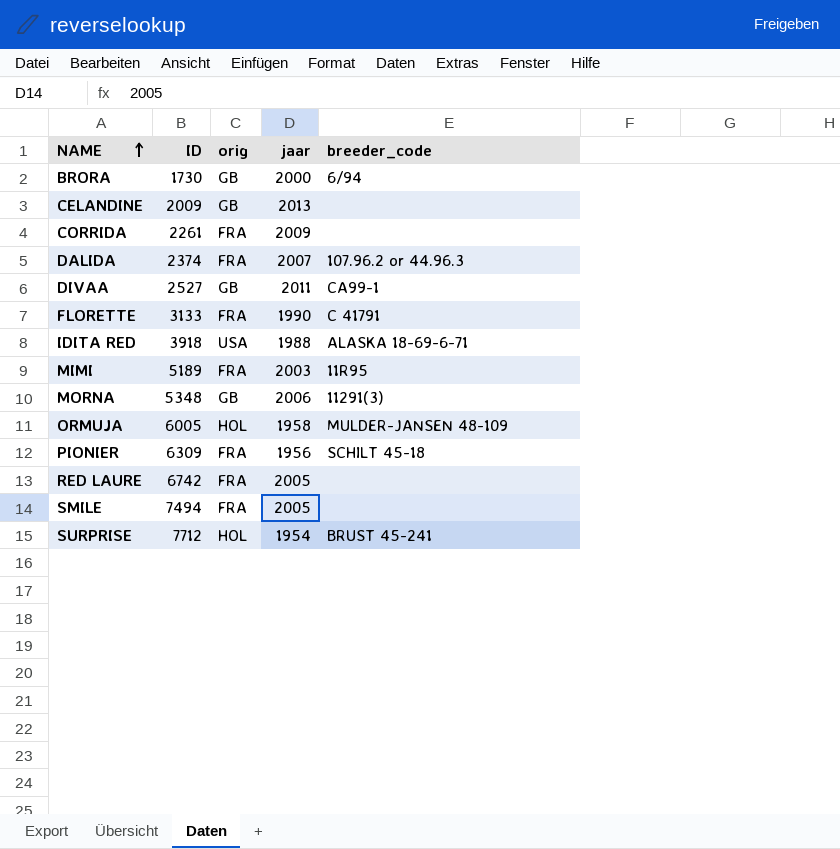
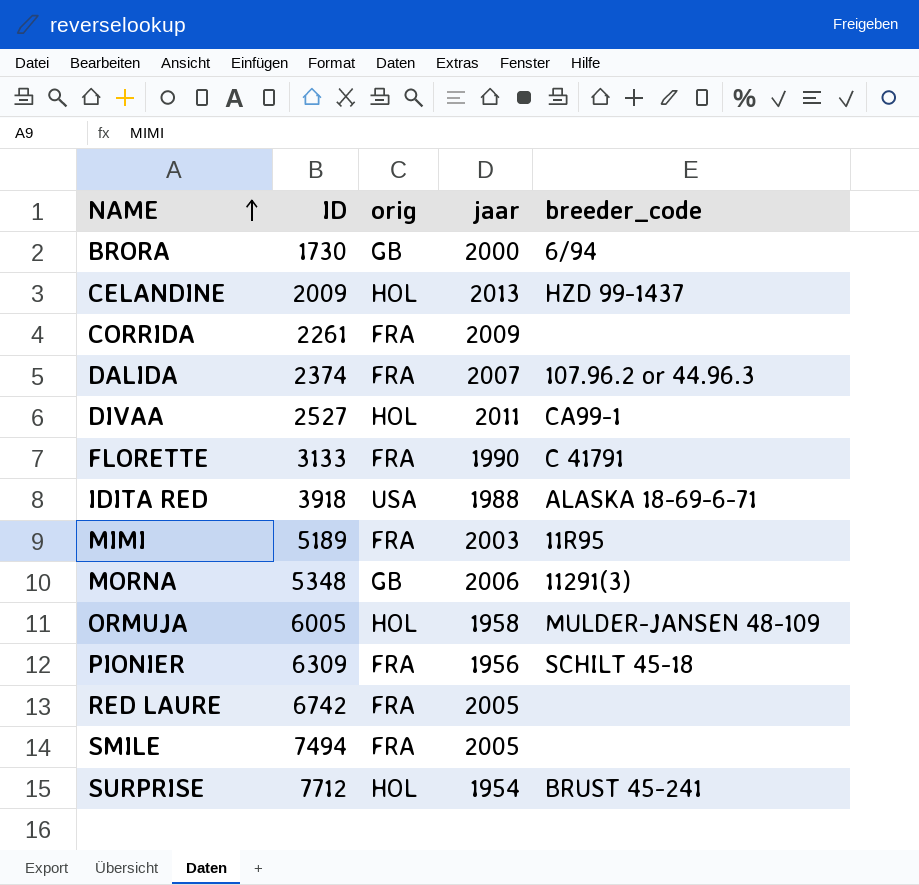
CELANDINE | orig: GB -> HOL
CELANDINE | breeder_code: none -> HZD 99-1437
DIVAA | orig: GB -> HOL

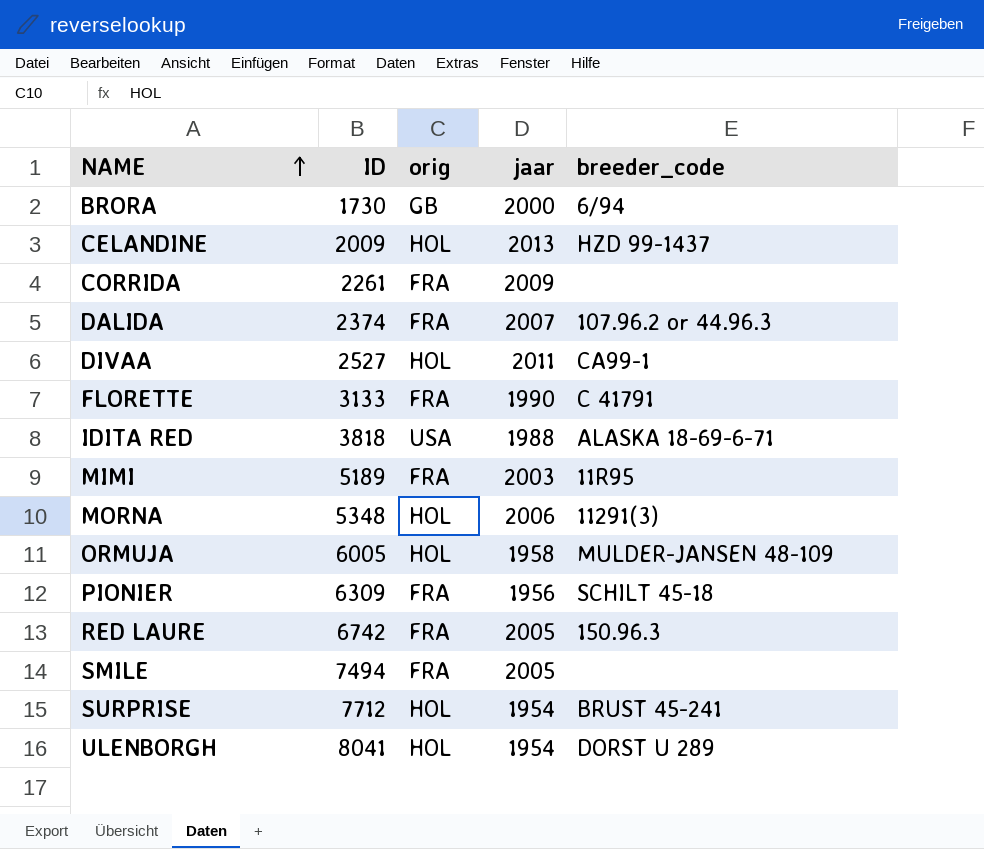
IDITA RED | ID: 3918 -> 3818
MORNA | orig: GB -> HOL
RED LAURE | breeder_code: none -> 150.96.3
row ULENBORGH: none -> 8041 | HOL | 1954 | DORST U 289

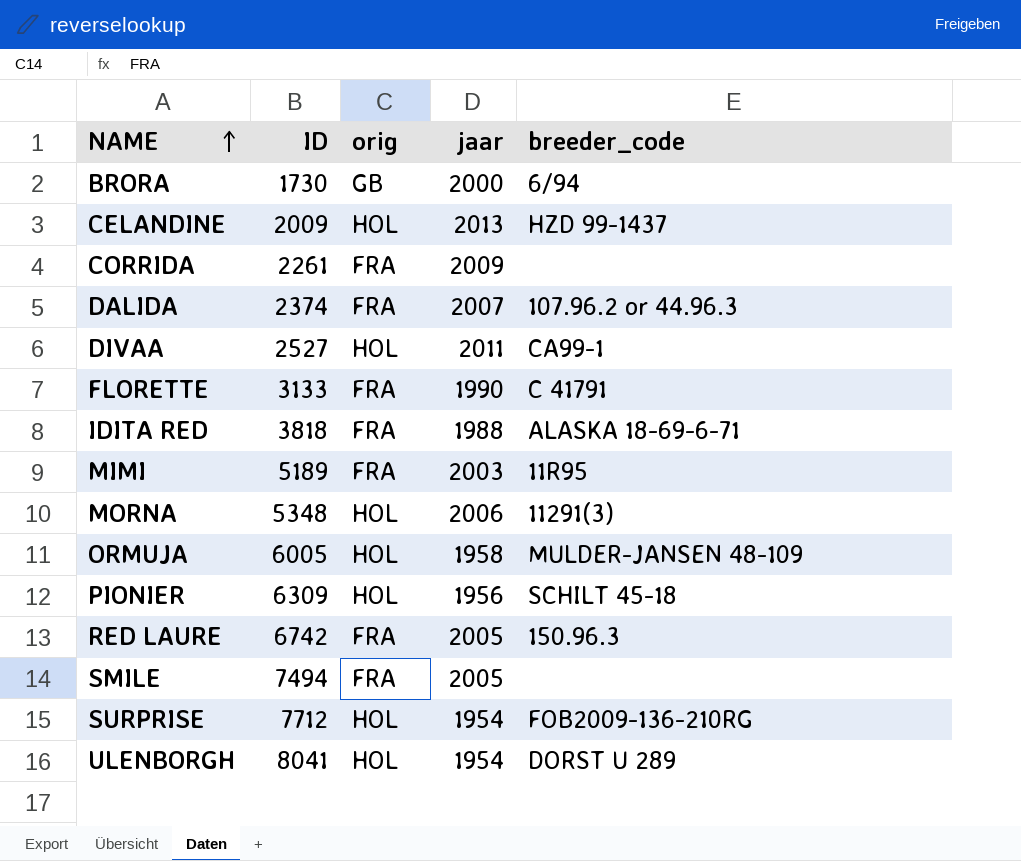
IDITA RED | orig: USA -> FRA
PIONIER | orig: FRA -> HOL
SURPRISE | breeder_code: BRUST 45-241 -> FOB2009-136-210RG

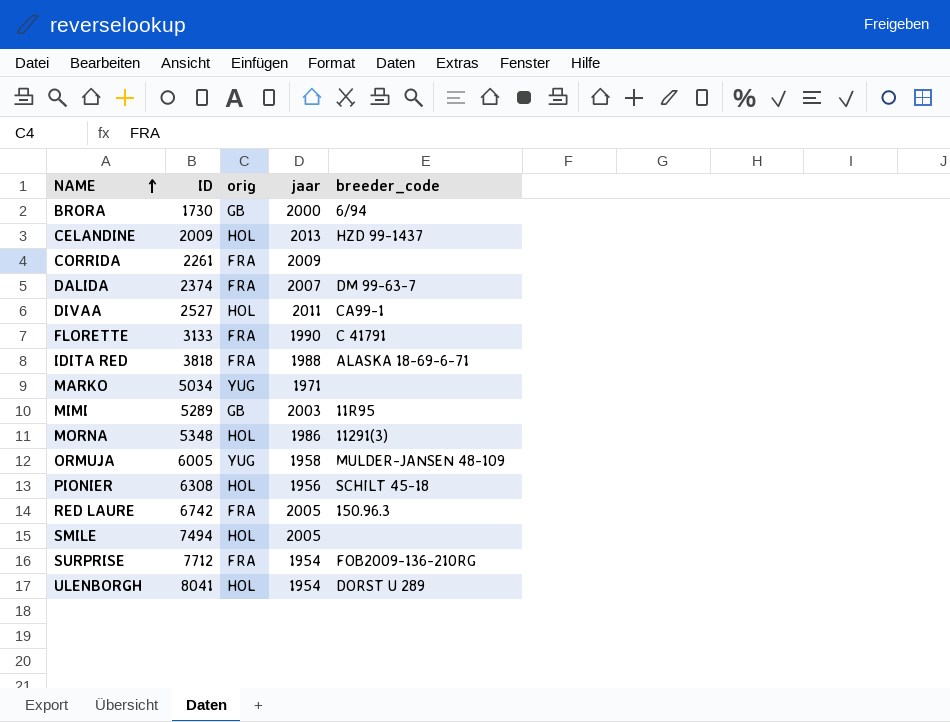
DALIDA | breeder_code: 107.96.2 or 44.96.3 -> DM 99-63-7
row MARKO: none -> 5034 | YUG | 1971 | none
MIMI | ID: 5189 -> 5289
MIMI | orig: FRA -> GB
MORNA | jaar: 2006 -> 1986
ORMUJA | orig: HOL -> YUG
PIONIER | ID: 6309 -> 6308
SMILE | orig: FRA -> HOL
SURPRISE | orig: HOL -> FRA

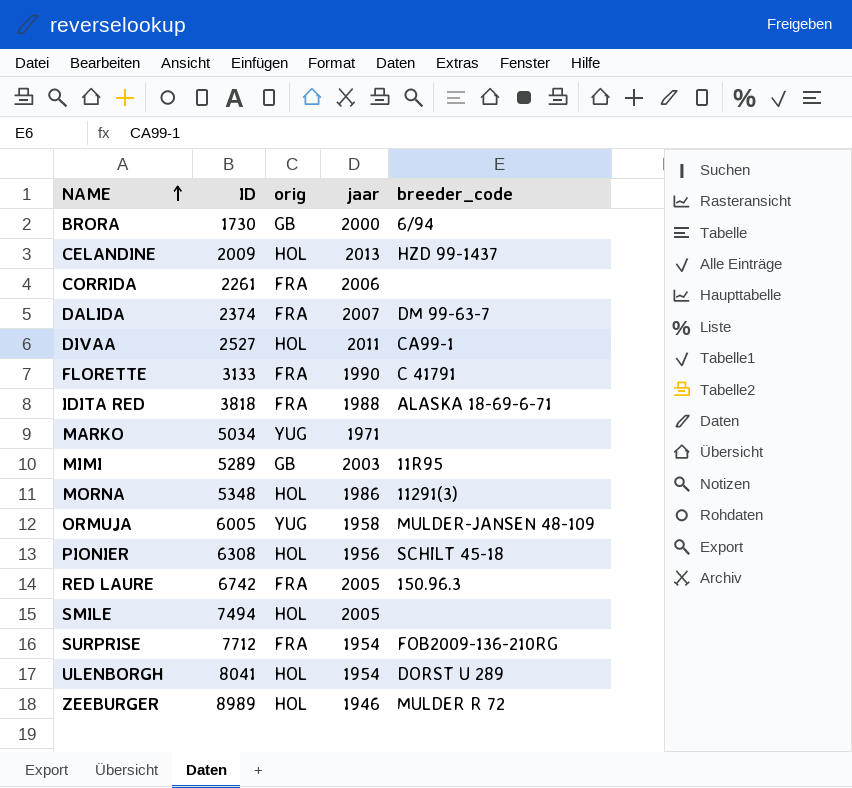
CORRIDA | jaar: 2009 -> 2006
row ZEEBURGER: none -> 8989 | HOL | 1946 | MULDER R 72

